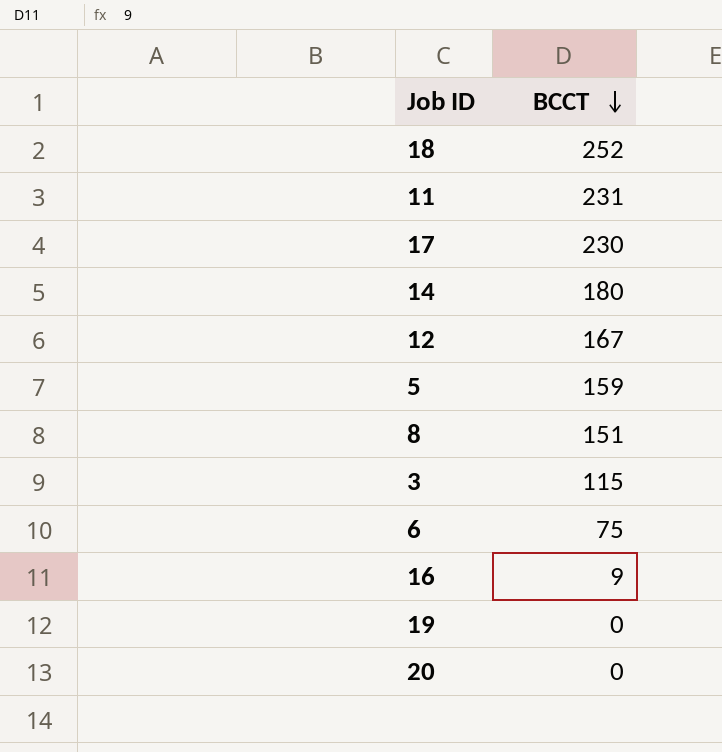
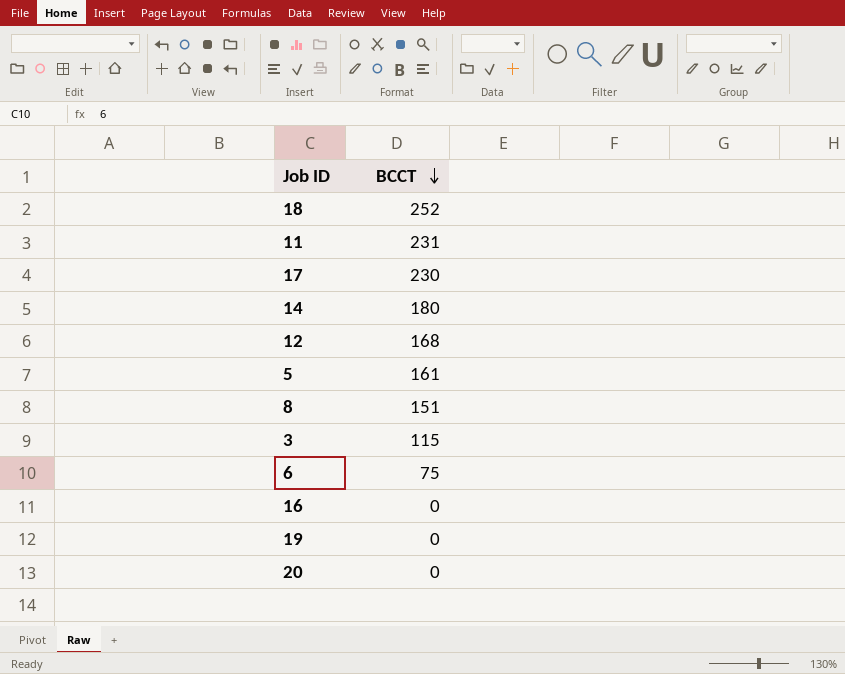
12 | BCCT: 167 -> 168
5 | BCCT: 159 -> 161
16 | BCCT: 9 -> 0

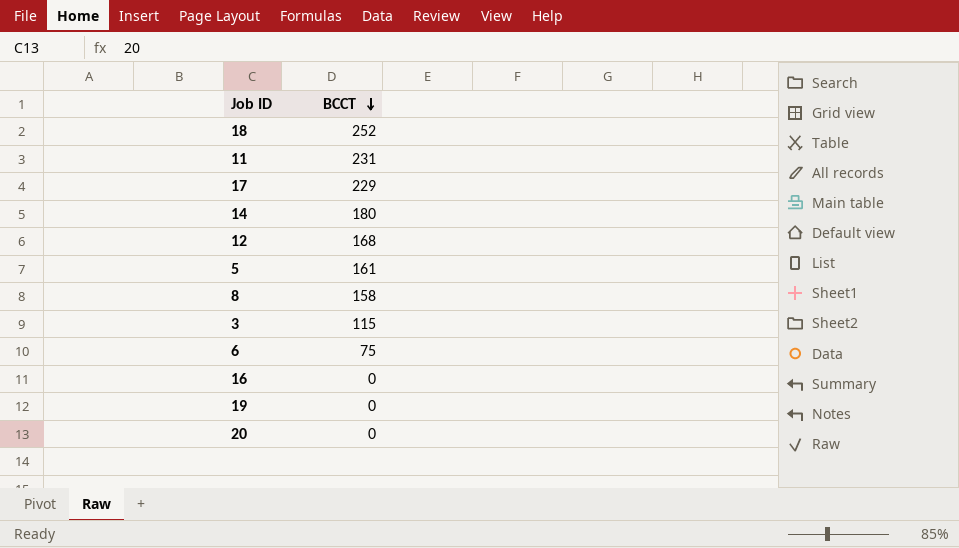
17 | BCCT: 230 -> 229
8 | BCCT: 151 -> 158

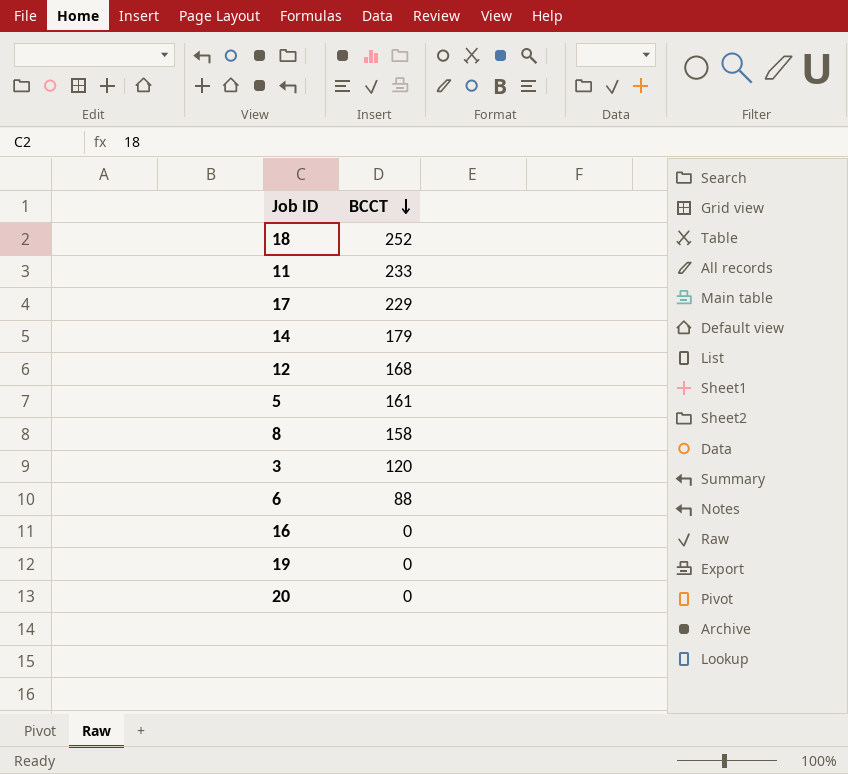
11 | BCCT: 231 -> 233
14 | BCCT: 180 -> 179
3 | BCCT: 115 -> 120
6 | BCCT: 75 -> 88

